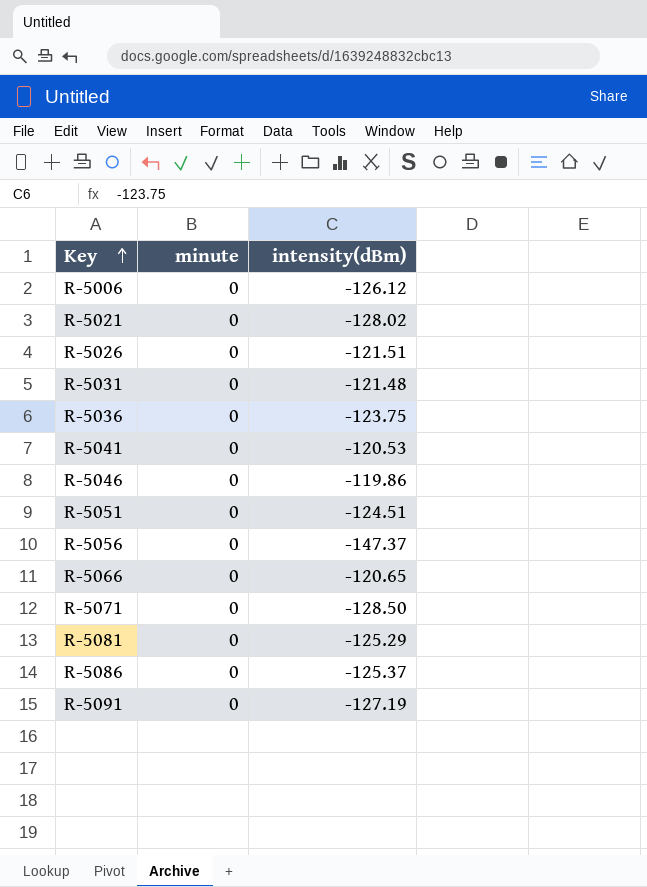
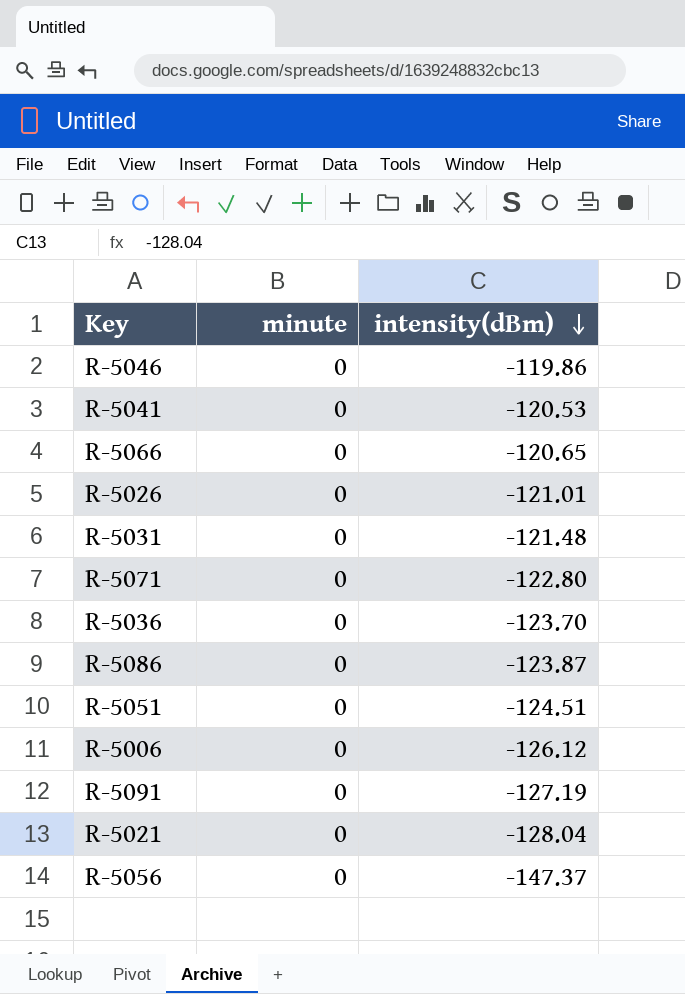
row order: Key ascending -> intensity(dBm) descending
row R-5081: 0 | -125.29 -> none
R-5026 | intensity(dBm): -121.51 -> -121.01
R-5071 | intensity(dBm): -128.50 -> -122.80
R-5036 | intensity(dBm): -123.75 -> -123.70
R-5086 | intensity(dBm): -125.37 -> -123.87
R-5021 | intensity(dBm): -128.02 -> -128.04

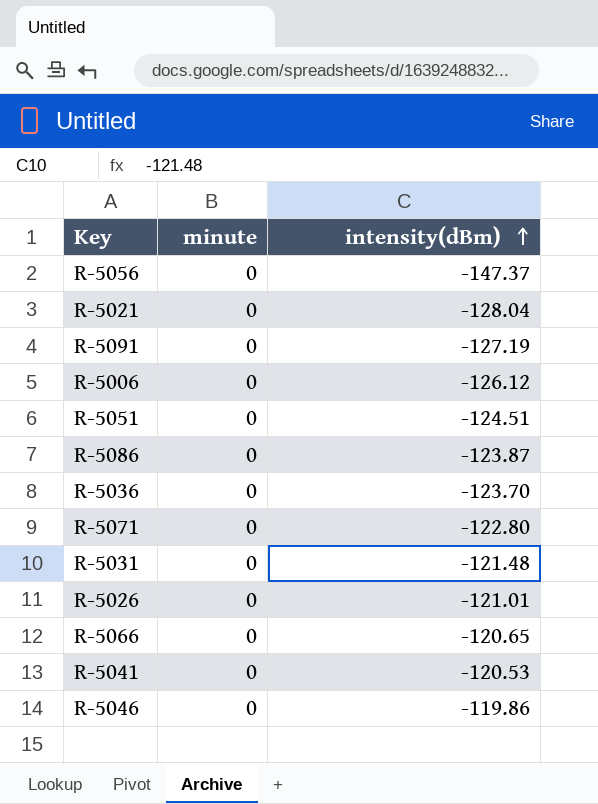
row order: intensity(dBm) descending -> intensity(dBm) ascending

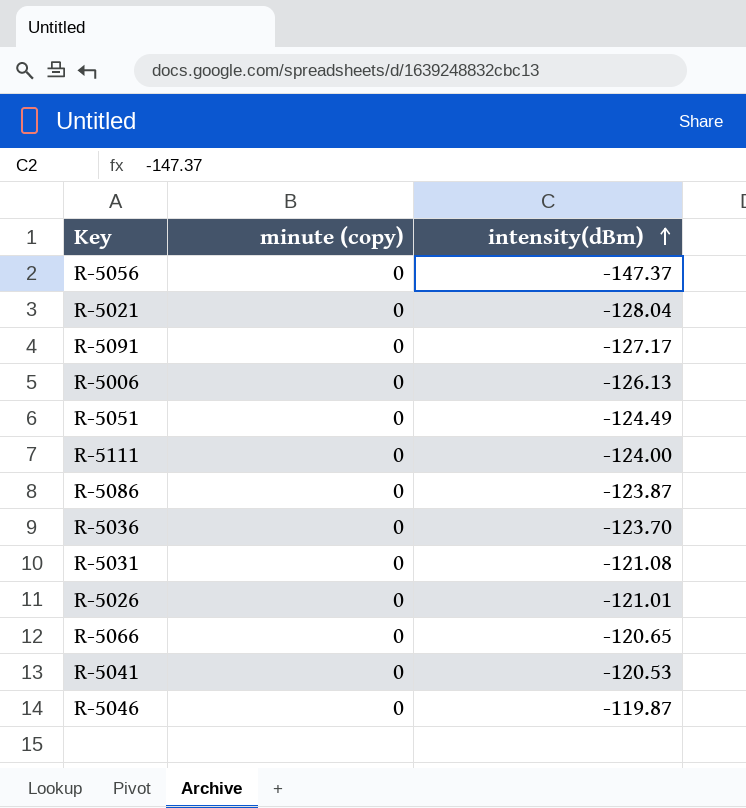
column name: minute -> minute (copy)
row R-5071: 0 | -122.80 -> none
R-5091 | intensity(dBm): -127.19 -> -127.17
R-5006 | intensity(dBm): -126.12 -> -126.13
R-5051 | intensity(dBm): -124.51 -> -124.49
row R-5111: none -> 0 | -124.00
R-5031 | intensity(dBm): -121.48 -> -121.08
R-5046 | intensity(dBm): -119.86 -> -119.87

